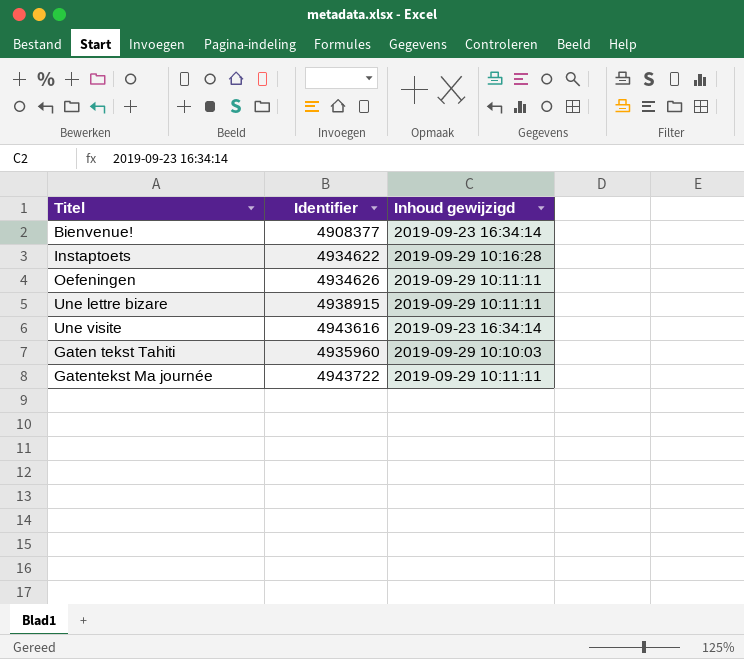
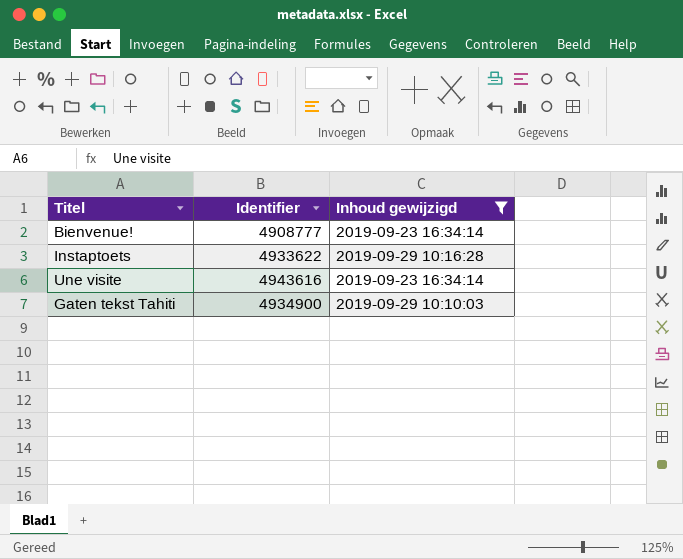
filter: none -> Inhoud gewijzigd != 2019-09-29 10:11:11
Bienvenue! | Identifier: 4908377 -> 4908777
Instaptoets | Identifier: 4934622 -> 4933622
Gaten tekst Tahiti | Identifier: 4935960 -> 4934900

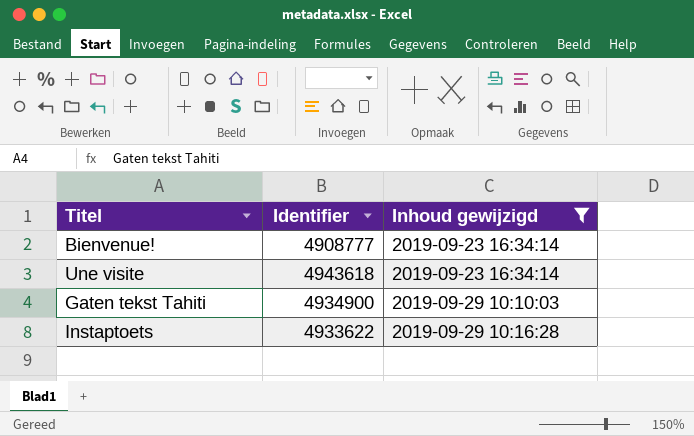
row order: none -> Inhoud gewijzigd ascending
Une visite | Identifier: 4943616 -> 4943618

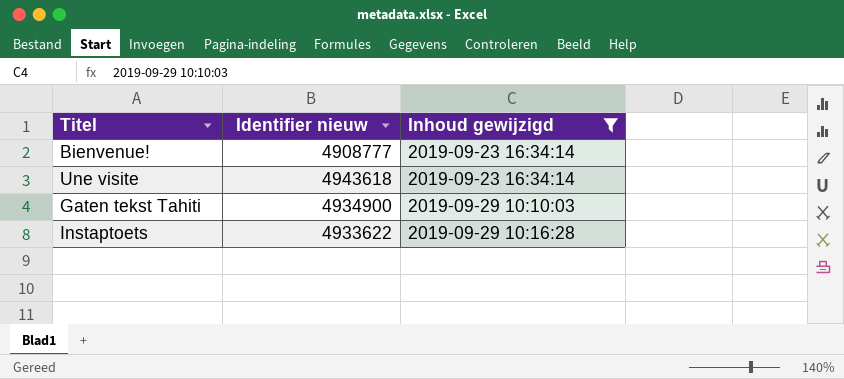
column name: Identifier -> Identifier nieuw

